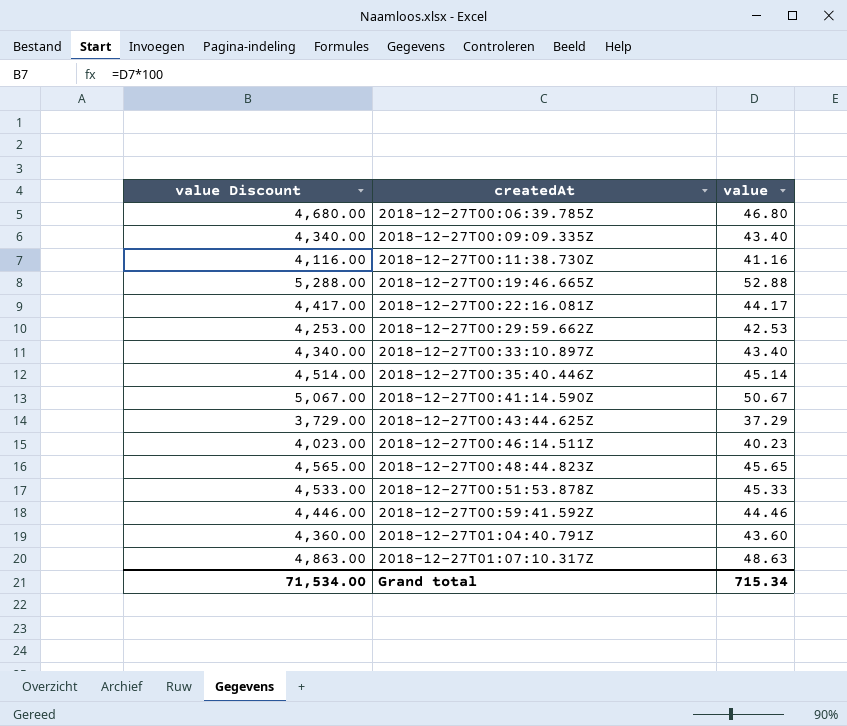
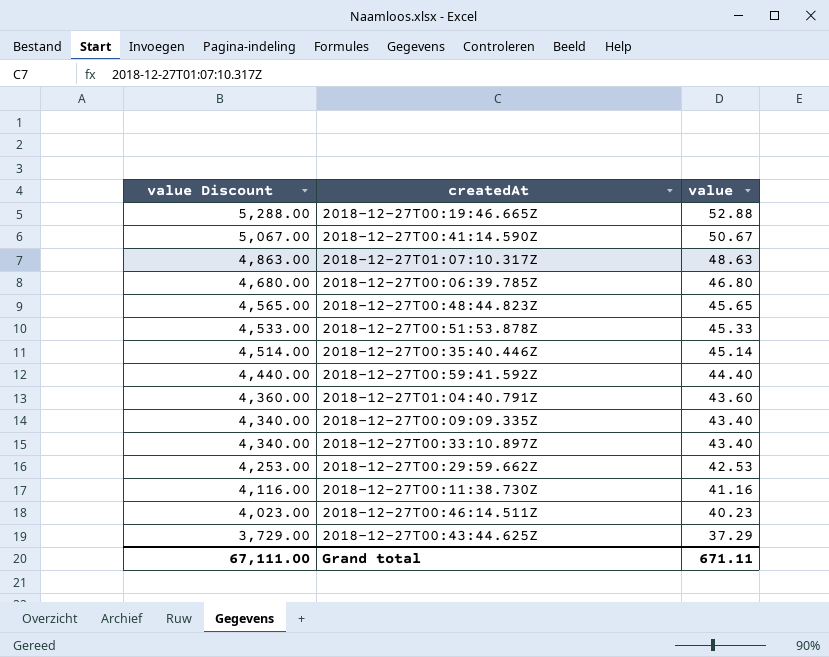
row order: createdAt ascending -> value Discount descending
row 2018-12-27T00:22:16.081Z: 4,417.00 | 44.17 -> none
2018-12-27T00:59:41.592Z | value Discount: 4,446.00 -> 4,440.00
2018-12-27T00:59:41.592Z | value: 44.46 -> 44.40
Grand total | value Discount: 71,534.00 -> 67,111.00
Grand total | value: 715.34 -> 671.11

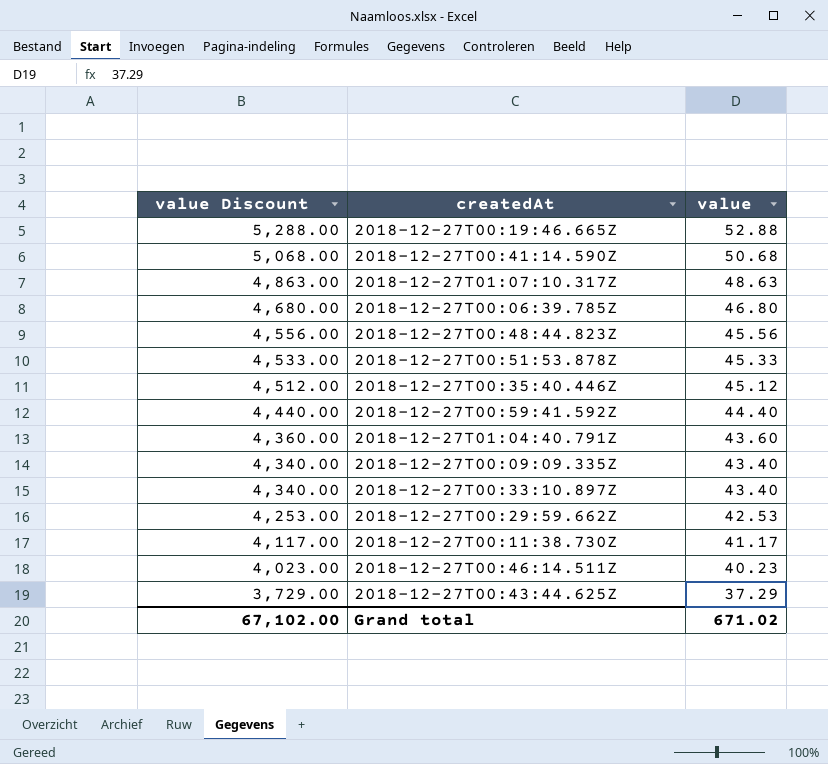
2018-12-27T00:41:14.590Z | value Discount: 5,067.00 -> 5,068.00
2018-12-27T00:41:14.590Z | value: 50.67 -> 50.68
2018-12-27T00:48:44.823Z | value Discount: 4,565.00 -> 4,556.00
2018-12-27T00:48:44.823Z | value: 45.65 -> 45.56
2018-12-27T00:35:40.446Z | value Discount: 4,514.00 -> 4,512.00
2018-12-27T00:35:40.446Z | value: 45.14 -> 45.12
2018-12-27T00:11:38.730Z | value Discount: 4,116.00 -> 4,117.00
2018-12-27T00:11:38.730Z | value: 41.16 -> 41.17
Grand total | value Discount: 67,111.00 -> 67,102.00
Grand total | value: 671.11 -> 671.02

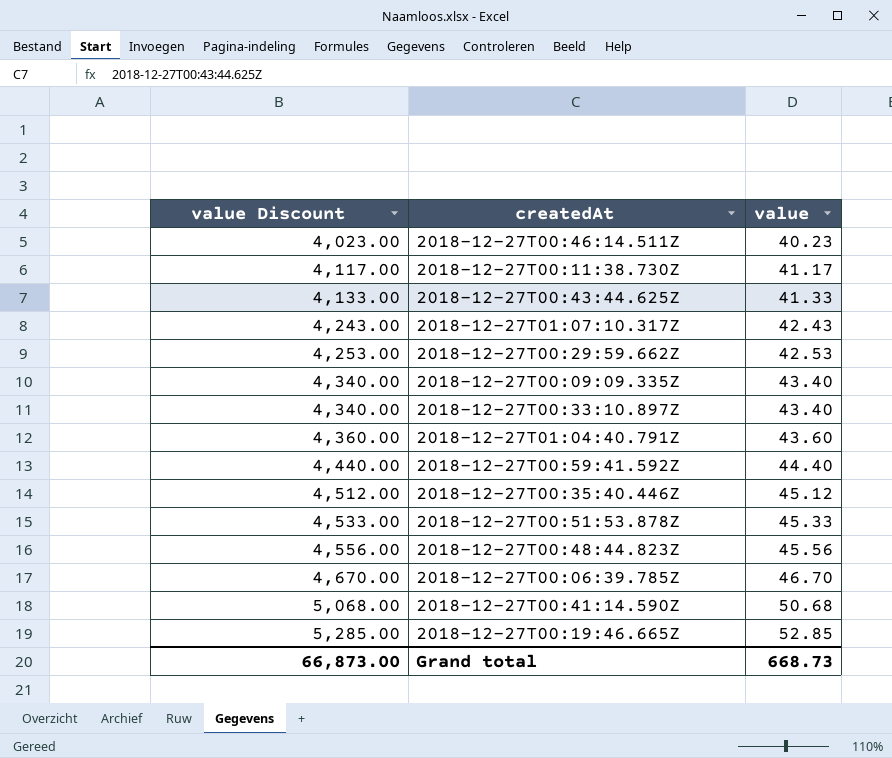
row order: value Discount descending -> value Discount ascending
2018-12-27T00:43:44.625Z | value Discount: 3,729.00 -> 4,133.00
2018-12-27T00:43:44.625Z | value: 37.29 -> 41.33
2018-12-27T01:07:10.317Z | value Discount: 4,863.00 -> 4,243.00
2018-12-27T01:07:10.317Z | value: 48.63 -> 42.43
2018-12-27T00:06:39.785Z | value Discount: 4,680.00 -> 4,670.00
2018-12-27T00:06:39.785Z | value: 46.80 -> 46.70
2018-12-27T00:19:46.665Z | value Discount: 5,288.00 -> 5,285.00
2018-12-27T00:19:46.665Z | value: 52.88 -> 52.85
Grand total | value Discount: 67,102.00 -> 66,873.00
Grand total | value: 671.02 -> 668.73

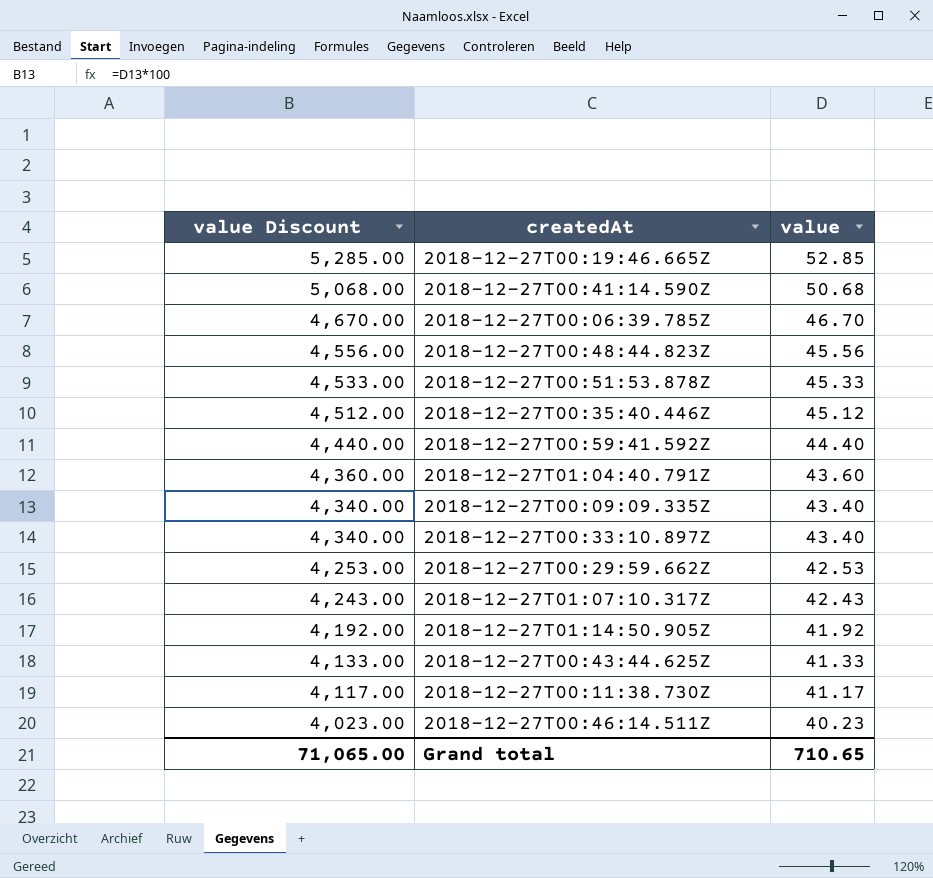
row order: value Discount ascending -> value Discount descending
row 2018-12-27T01:14:50.905Z: none -> 4,192.00 | 41.92
Grand total | value Discount: 66,873.00 -> 71,065.00
Grand total | value: 668.73 -> 710.65

